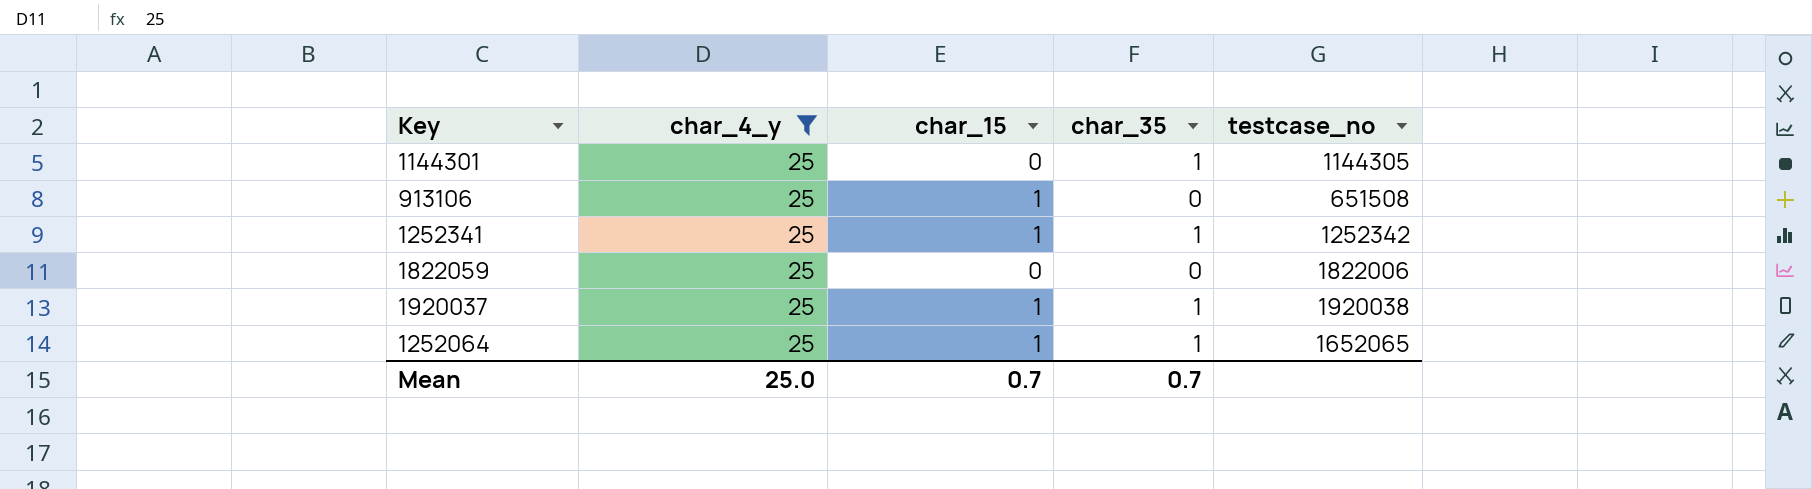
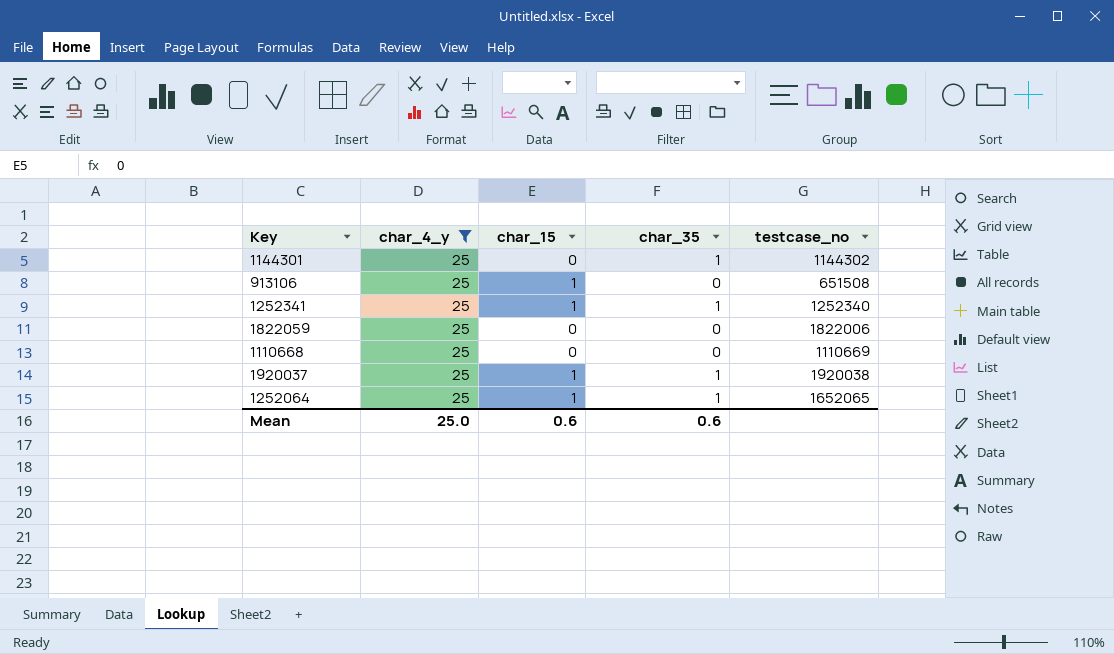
1144301 | testcase_no: 1144305 -> 1144302
1252341 | testcase_no: 1252342 -> 1252340
row 1110668: none -> 25 | 0 | 0 | 1110669
Mean | char_15: 0.7 -> 0.6
Mean | char_35: 0.7 -> 0.6

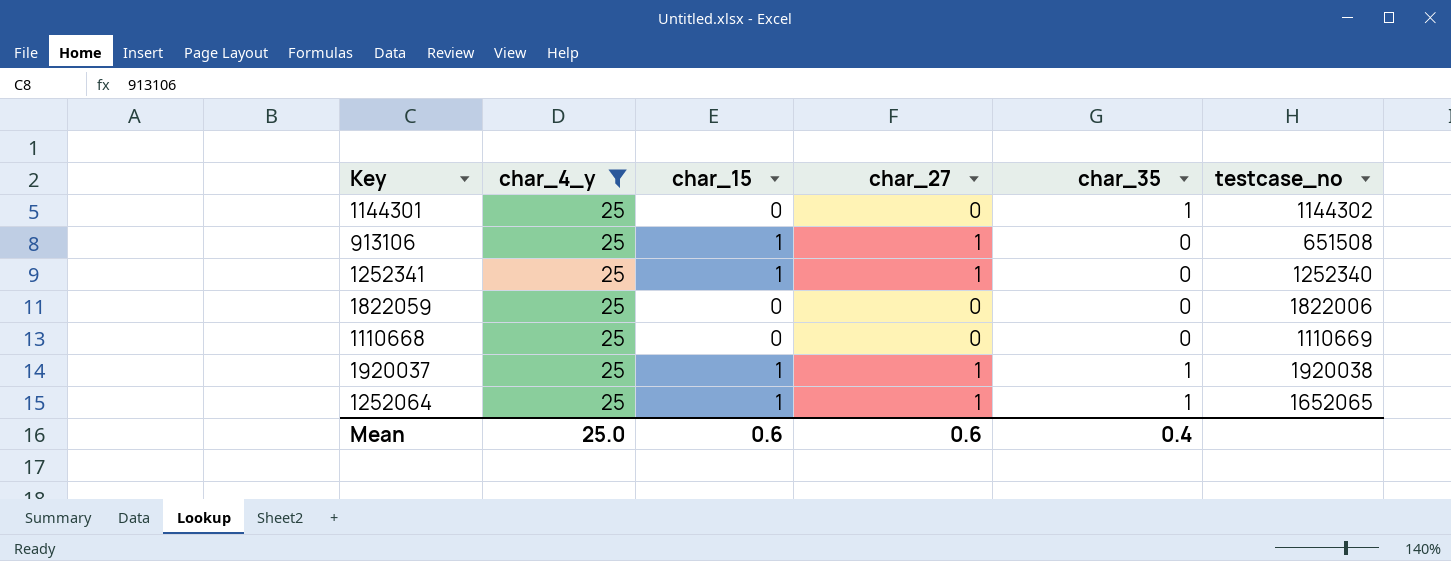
column char_27 | position: none -> 4
1252341 | char_35: 1 -> 0
Mean | char_35: 0.6 -> 0.4

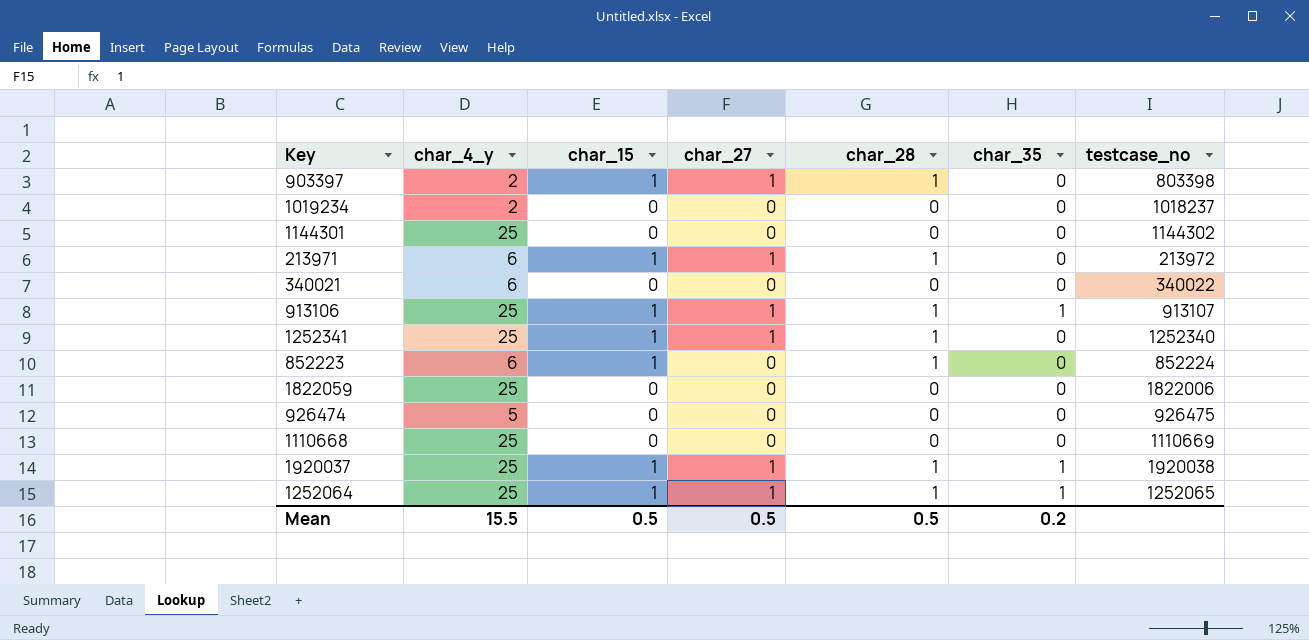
filter: char_4_y = 25 -> none
column char_28 | position: none -> 5
1144301 | char_35: 1 -> 0
913106 | char_35: 0 -> 1
913106 | testcase_no: 651508 -> 913107
1252064 | testcase_no: 1652065 -> 1252065
Mean | char_4_y: 25.0 -> 15.5
Mean | char_15: 0.6 -> 0.5
Mean | char_27: 0.6 -> 0.5
Mean | char_35: 0.4 -> 0.2

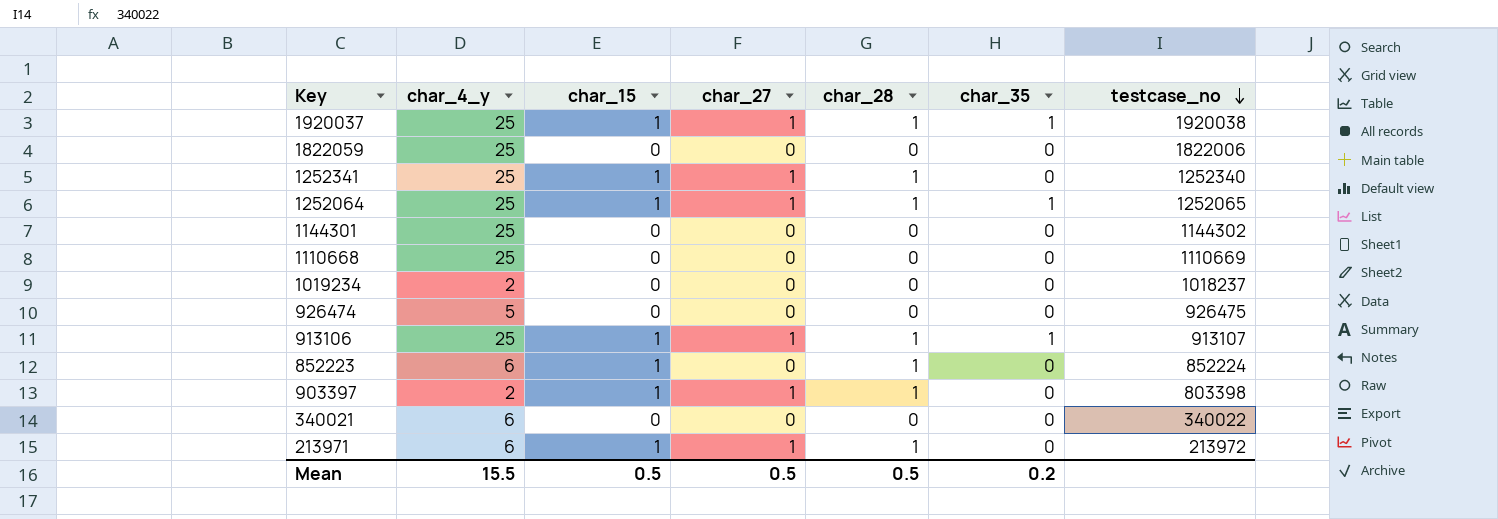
row order: none -> testcase_no descending

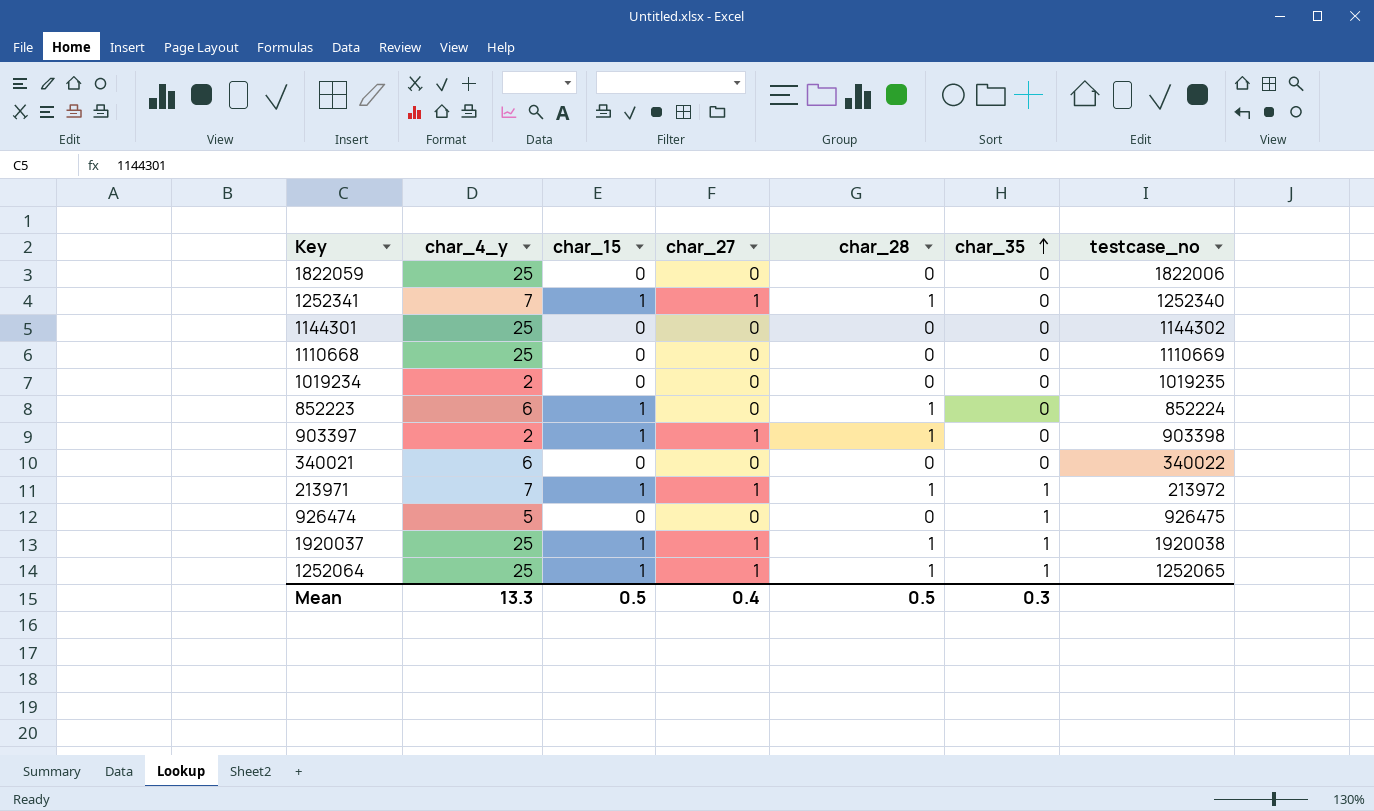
row order: testcase_no descending -> char_35 ascending
row 913106: 25 | 1 | 1 | 1 | 1 | 913107 -> none
1252341 | char_4_y: 25 -> 7
1019234 | testcase_no: 1018237 -> 1019235
903397 | testcase_no: 803398 -> 903398
213971 | char_4_y: 6 -> 7
213971 | char_35: 0 -> 1
926474 | char_35: 0 -> 1
Mean | char_4_y: 15.5 -> 13.3
Mean | char_27: 0.5 -> 0.4
Mean | char_35: 0.2 -> 0.3

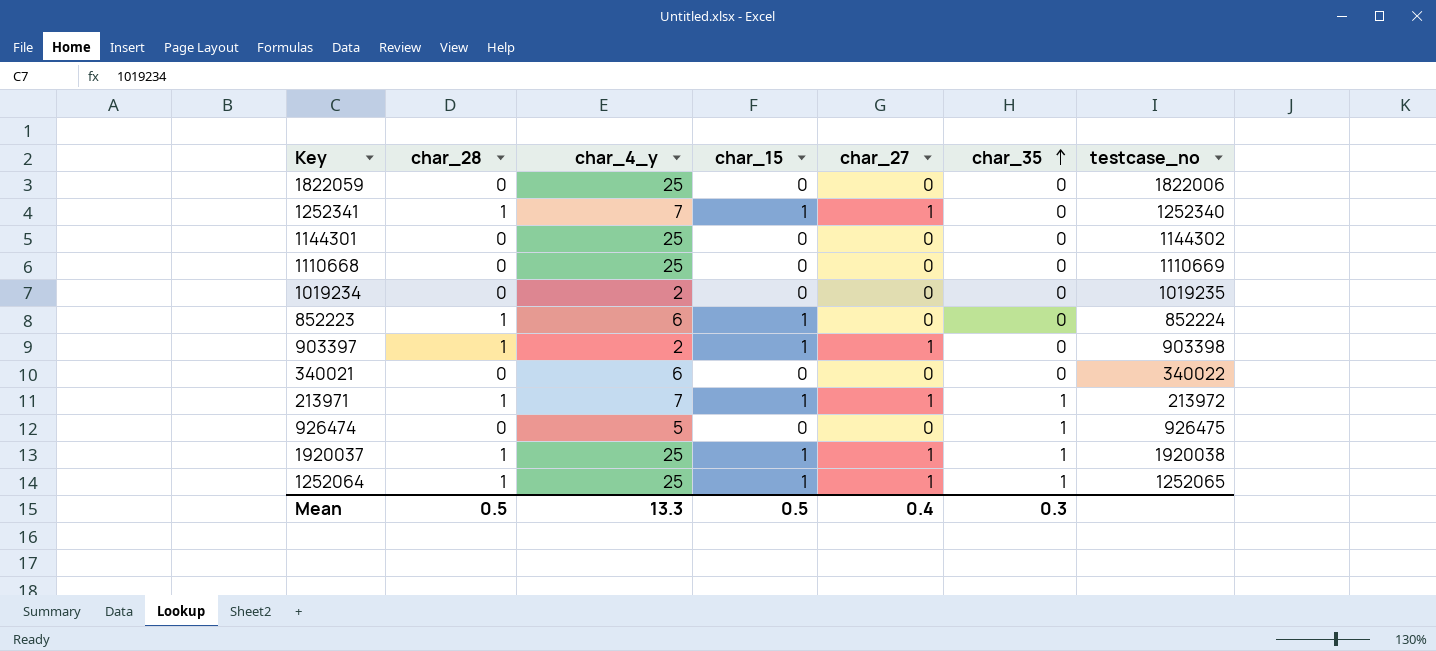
column char_28 | position: 5 -> 2

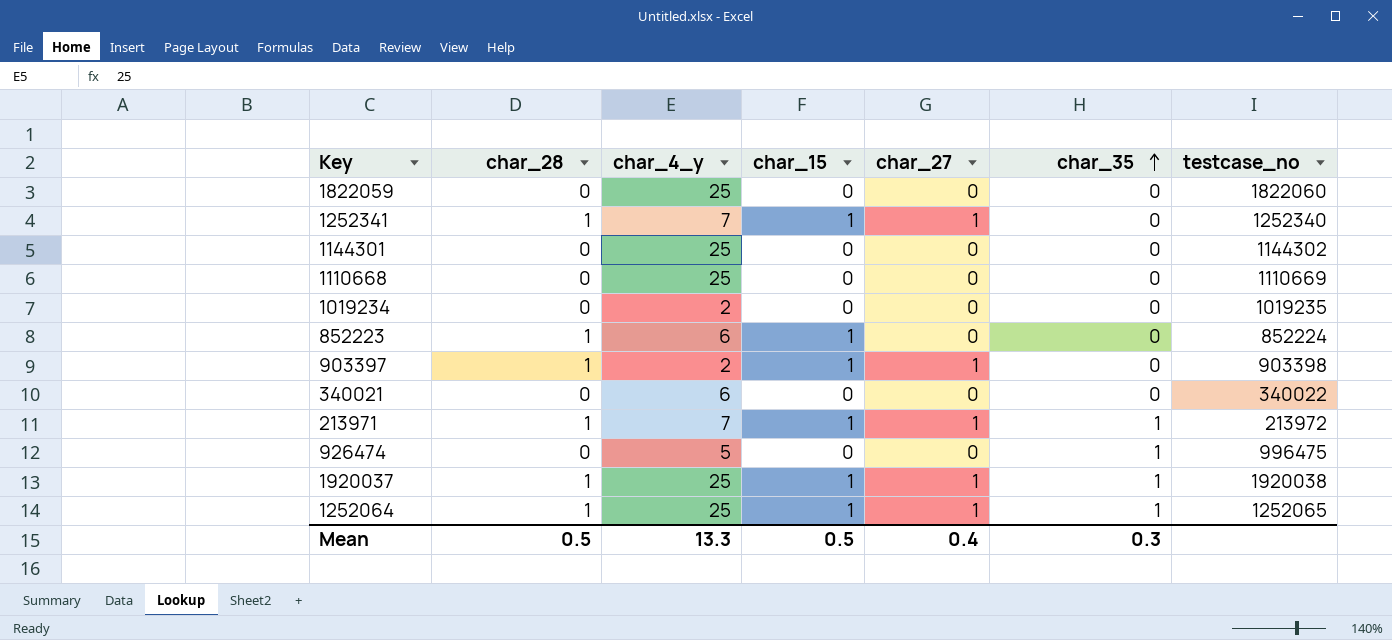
1822059 | testcase_no: 1822006 -> 1822060
926474 | testcase_no: 926475 -> 996475

